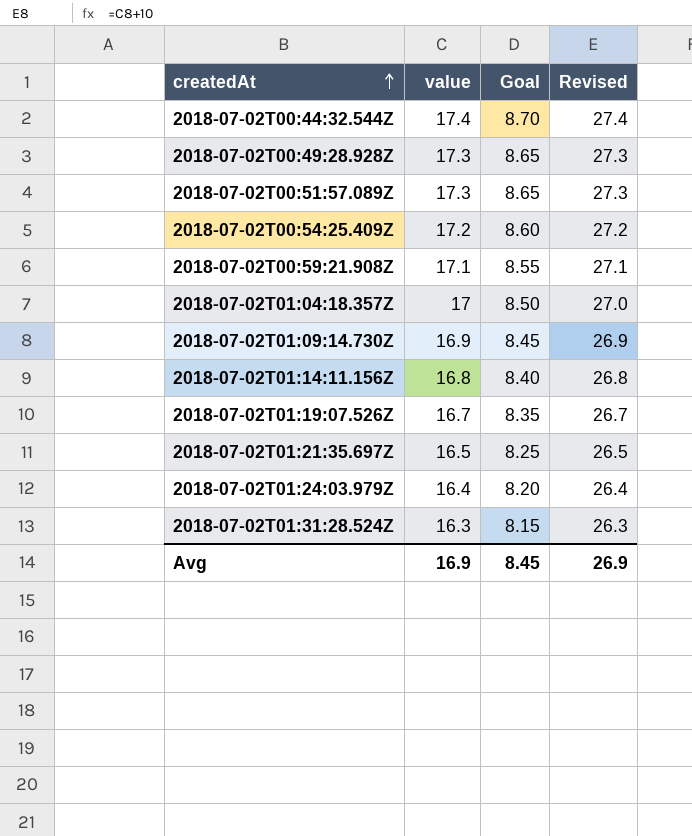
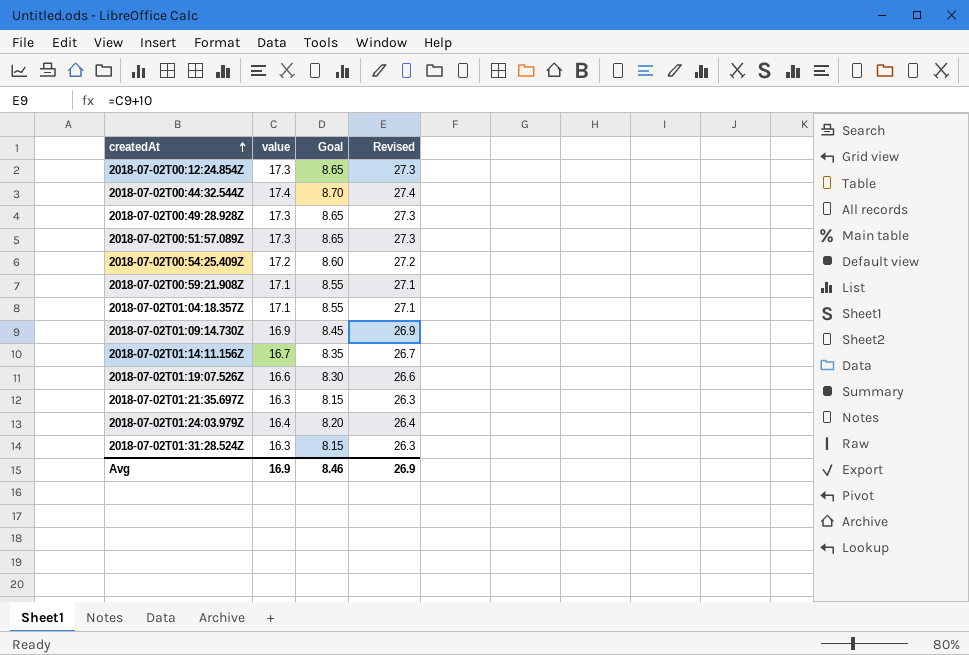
row 2018-07-02T00:12:24.854Z: none -> 17.3 | 8.65 | 27.3
2018-07-02T01:04:18.357Z | value: 17 -> 17.1
2018-07-02T01:04:18.357Z | Goal: 8.50 -> 8.55
2018-07-02T01:04:18.357Z | Revised: 27.0 -> 27.1
2018-07-02T01:14:11.156Z | value: 16.8 -> 16.7
2018-07-02T01:14:11.156Z | Goal: 8.40 -> 8.35
2018-07-02T01:14:11.156Z | Revised: 26.8 -> 26.7
2018-07-02T01:19:07.526Z | value: 16.7 -> 16.6
2018-07-02T01:19:07.526Z | Goal: 8.35 -> 8.30
2018-07-02T01:19:07.526Z | Revised: 26.7 -> 26.6
2018-07-02T01:21:35.697Z | value: 16.5 -> 16.3
2018-07-02T01:21:35.697Z | Goal: 8.25 -> 8.15
2018-07-02T01:21:35.697Z | Revised: 26.5 -> 26.3
Avg | Goal: 8.45 -> 8.46

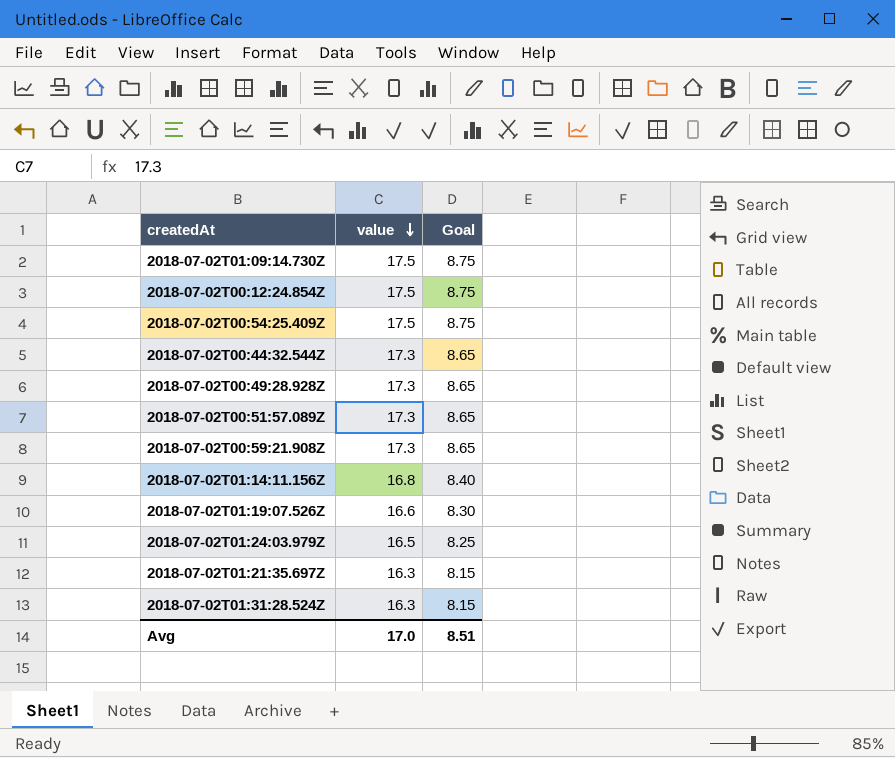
row order: createdAt ascending -> value descending
column Revised | formula: [value] + 10 -> none
row 2018-07-02T01:04:18.357Z: 17.1 | 8.55 | 27.1 -> none
2018-07-02T01:09:14.730Z | value: 16.9 -> 17.5
2018-07-02T01:09:14.730Z | Goal: 8.45 -> 8.75
2018-07-02T00:12:24.854Z | value: 17.3 -> 17.5
2018-07-02T00:12:24.854Z | Goal: 8.65 -> 8.75
2018-07-02T00:54:25.409Z | value: 17.2 -> 17.5
2018-07-02T00:54:25.409Z | Goal: 8.60 -> 8.75
2018-07-02T00:44:32.544Z | value: 17.4 -> 17.3
2018-07-02T00:44:32.544Z | Goal: 8.70 -> 8.65
2018-07-02T00:59:21.908Z | value: 17.1 -> 17.3
2018-07-02T00:59:21.908Z | Goal: 8.55 -> 8.65
2018-07-02T01:14:11.156Z | value: 16.7 -> 16.8
2018-07-02T01:14:11.156Z | Goal: 8.35 -> 8.40
2018-07-02T01:24:03.979Z | value: 16.4 -> 16.5
2018-07-02T01:24:03.979Z | Goal: 8.20 -> 8.25
Avg | value: 16.9 -> 17.0
Avg | Goal: 8.46 -> 8.51

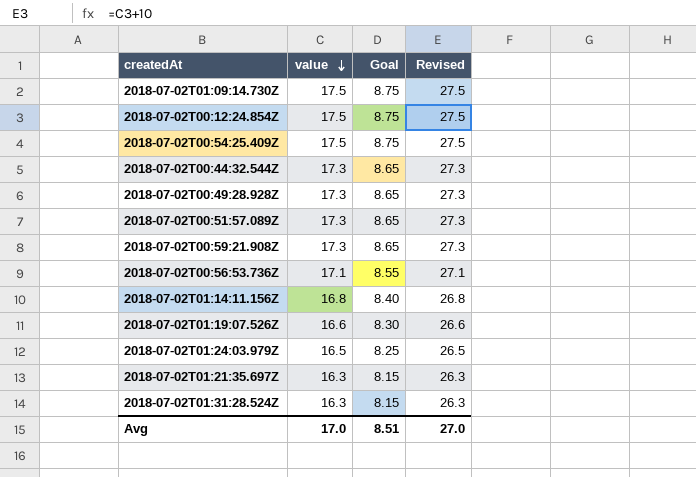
column Revised | formula: none -> [value] + 10
row 2018-07-02T00:56:53.736Z: none -> 17.1 | 8.55 | 27.1

